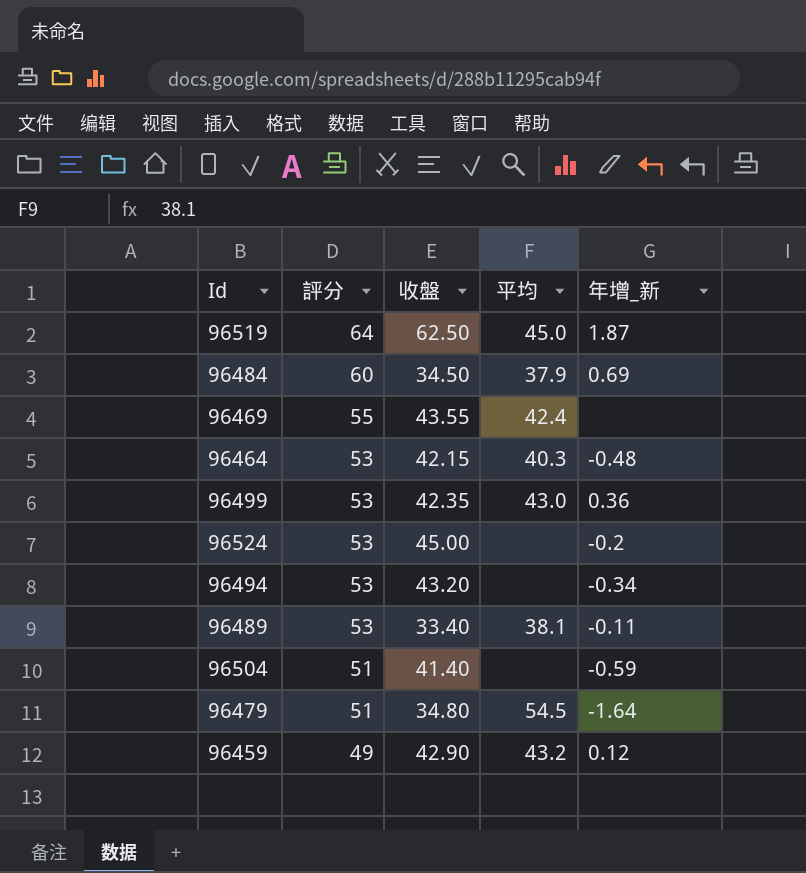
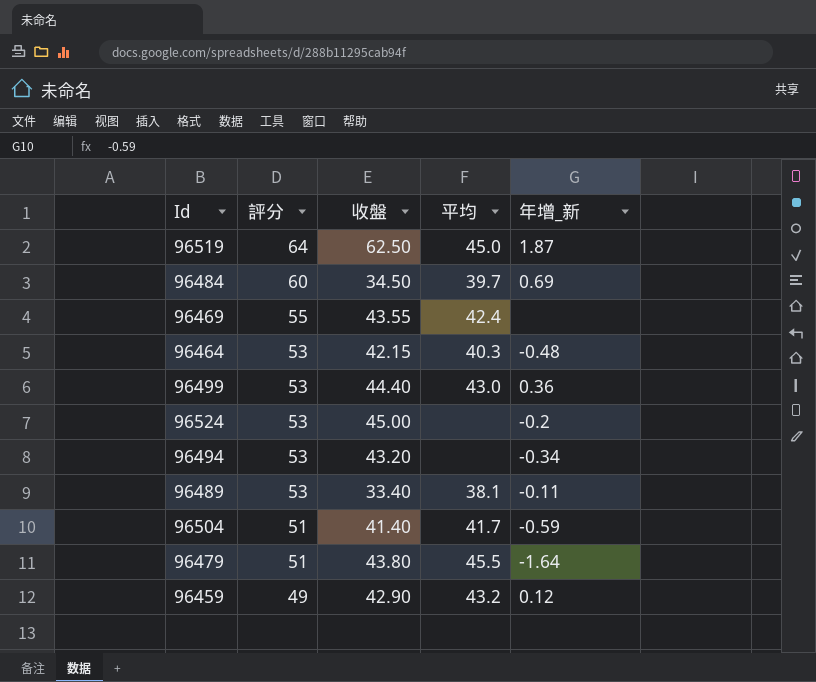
96484 | 平均: 37.9 -> 39.7
96499 | 收盤: 42.35 -> 44.40
96504 | 平均: none -> 41.7
96479 | 收盤: 34.80 -> 43.80
96479 | 平均: 54.5 -> 45.5

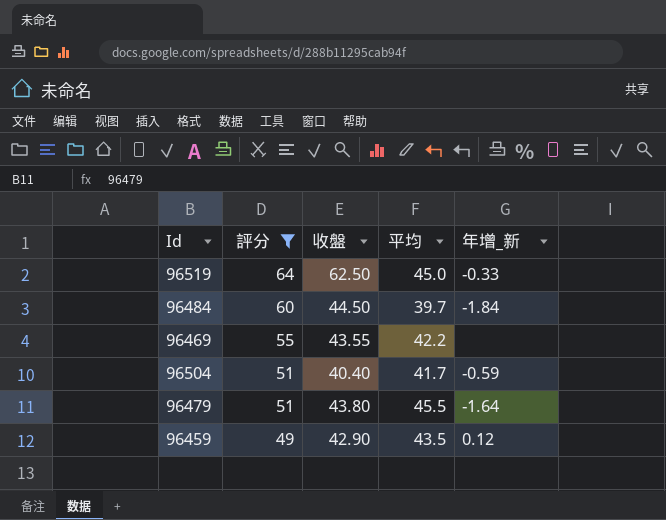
filter: none -> 評分 != 53
96519 | 年增_新: 1.87 -> -0.33
96484 | 收盤: 34.50 -> 44.50
96484 | 年增_新: 0.69 -> -1.84
96469 | 平均: 42.4 -> 42.2
96504 | 收盤: 41.40 -> 40.40
96459 | 平均: 43.2 -> 43.5

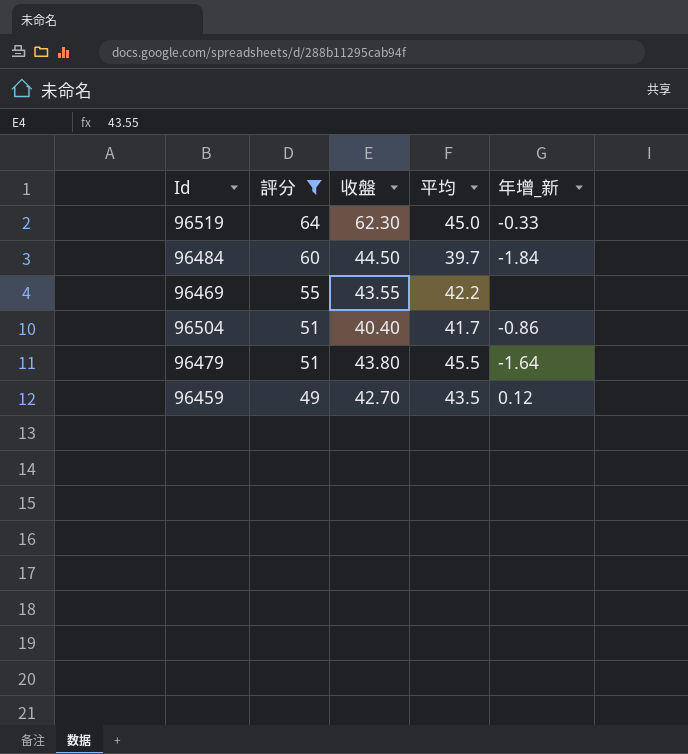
96519 | 收盤: 62.50 -> 62.30
96504 | 年增_新: -0.59 -> -0.86
96459 | 收盤: 42.90 -> 42.70

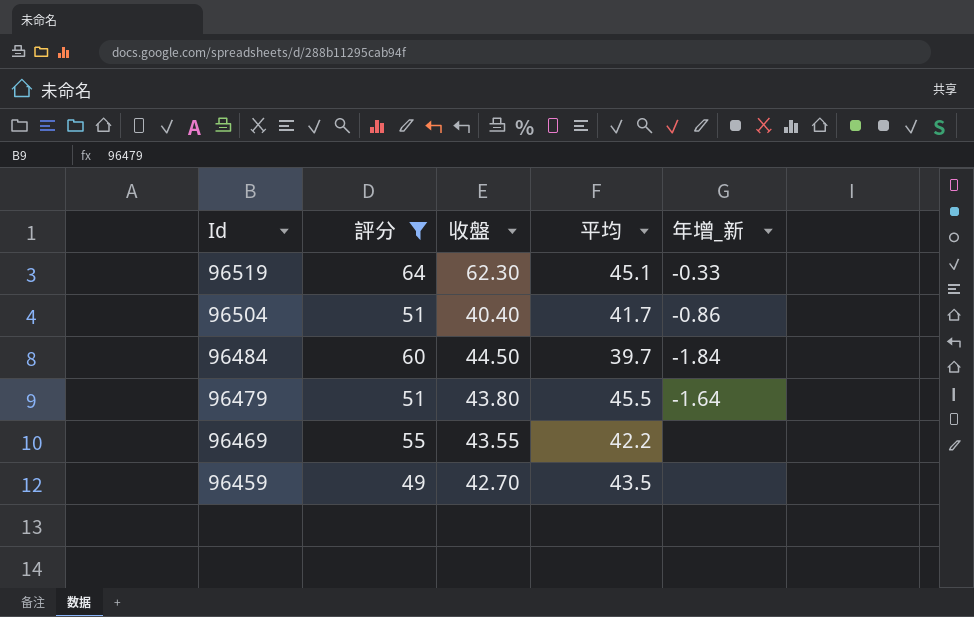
row order: 評分 descending -> Id descending
96519 | 平均: 45.0 -> 45.1
96459 | 年增_新: 0.12 -> none

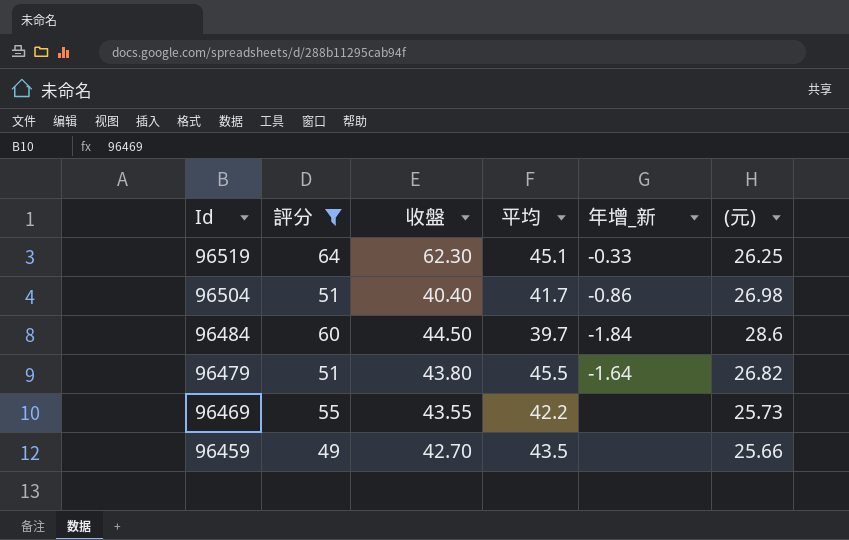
column (元) | position: none -> 6

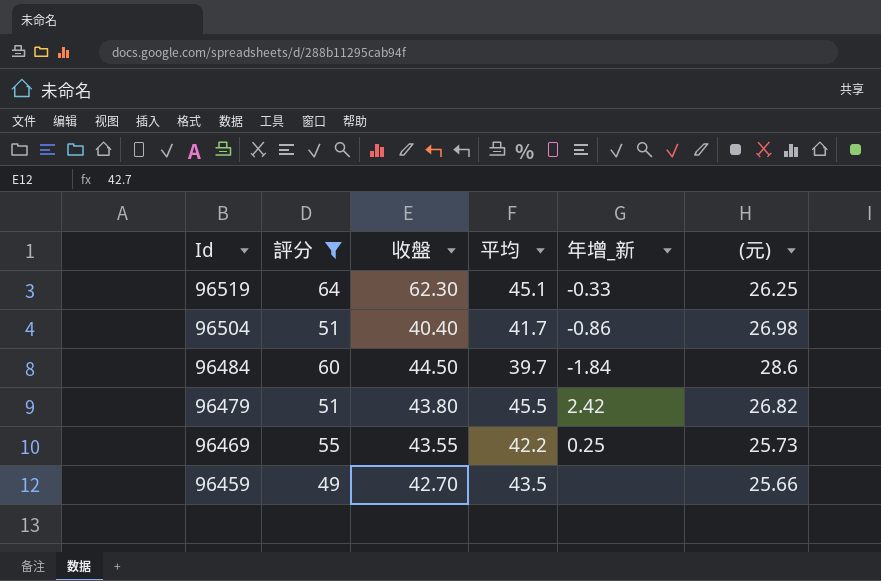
96479 | 年增_新: -1.64 -> 2.42
96469 | 年增_新: none -> 0.25

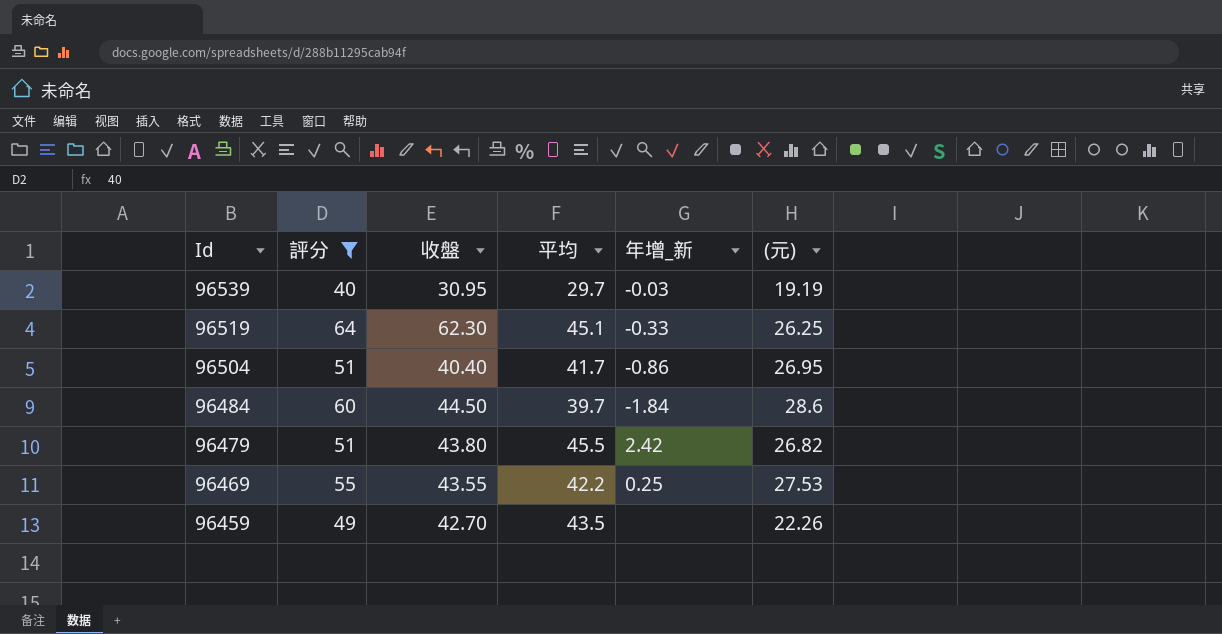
row 96539: none -> 40 | 30.95 | 29.7 | -0.03 | 19.19
96504 | (元): 26.98 -> 26.95
96469 | (元): 25.73 -> 27.53
96459 | (元): 25.66 -> 22.26

